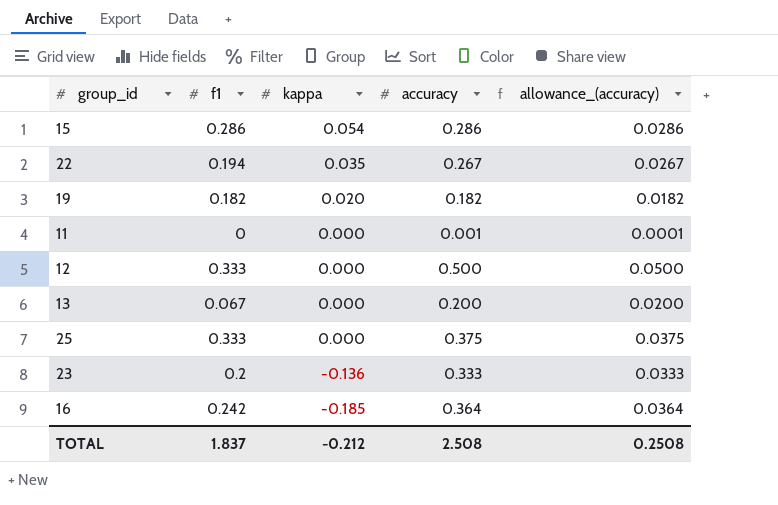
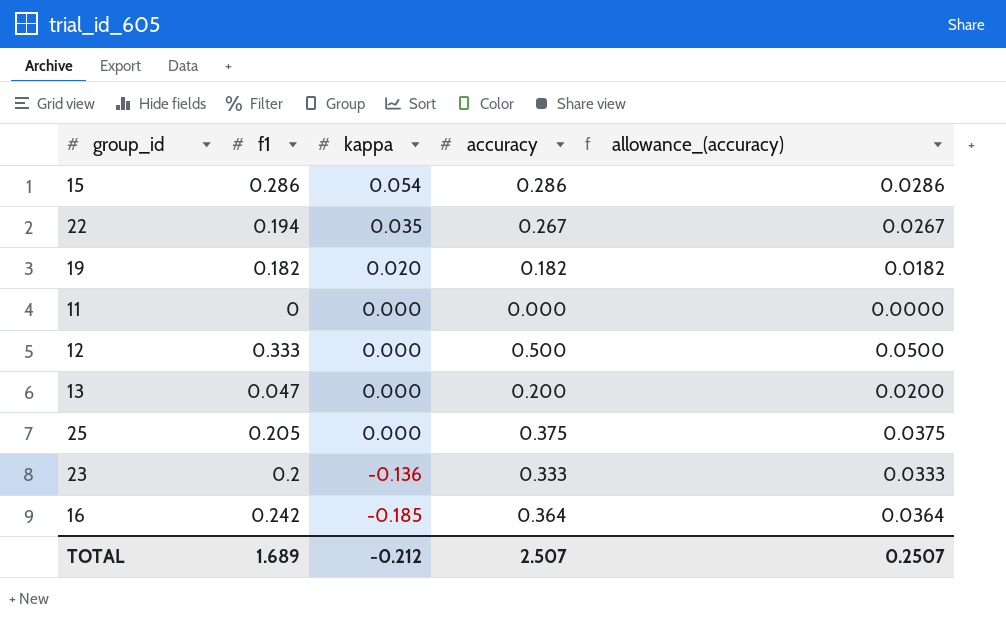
11 | accuracy: 0.001 -> 0.000
11 | allowance_(accuracy): 0.0001 -> 0.0000
13 | f1: 0.067 -> 0.047
25 | f1: 0.333 -> 0.205
TOTAL | f1: 1.837 -> 1.689
TOTAL | accuracy: 2.508 -> 2.507
TOTAL | allowance_(accuracy): 0.2508 -> 0.2507

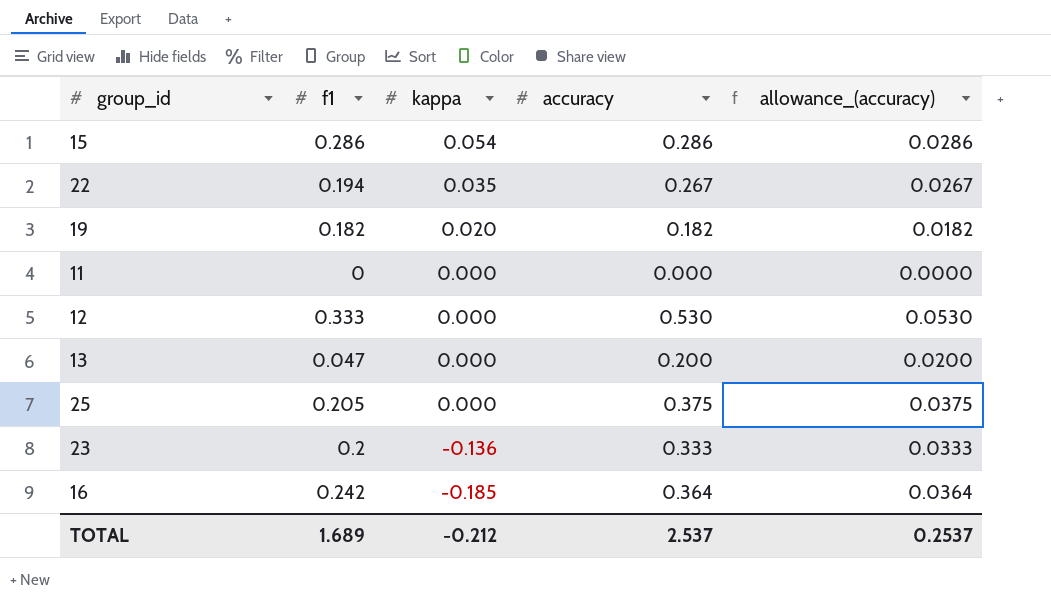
12 | accuracy: 0.500 -> 0.530
12 | allowance_(accuracy): 0.0500 -> 0.0530
TOTAL | accuracy: 2.507 -> 2.537
TOTAL | allowance_(accuracy): 0.2507 -> 0.2537

